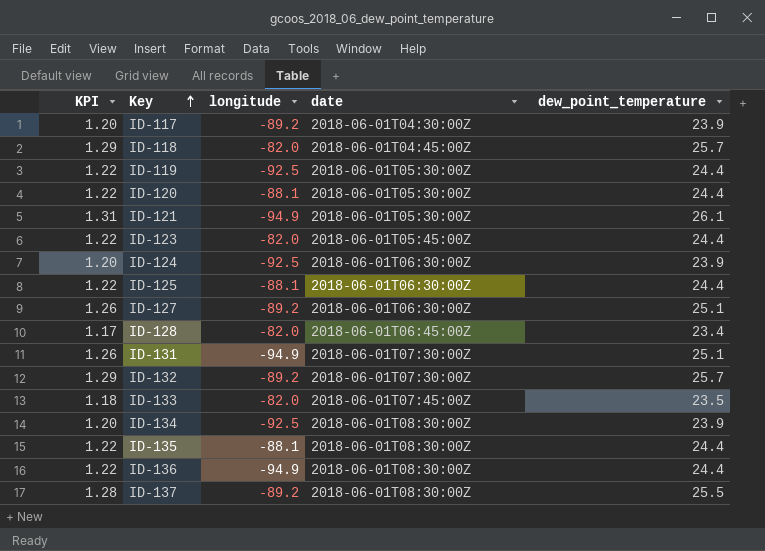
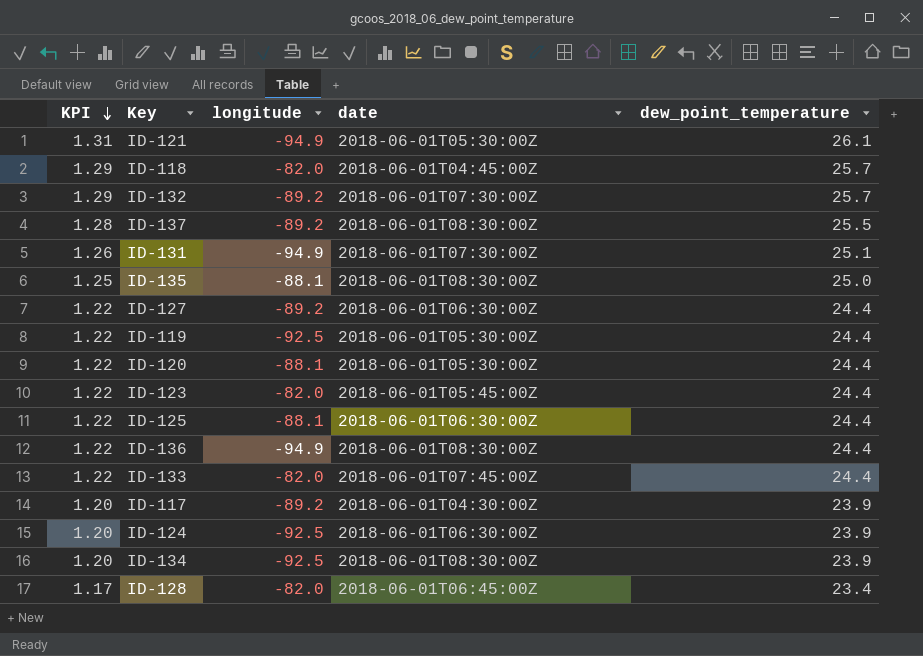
row order: Key ascending -> KPI descending
ID-135 | KPI: 1.22 -> 1.25
ID-135 | dew_point_temperature: 24.4 -> 25.0
ID-127 | KPI: 1.26 -> 1.22
ID-127 | dew_point_temperature: 25.1 -> 24.4
ID-133 | KPI: 1.18 -> 1.22
ID-133 | dew_point_temperature: 23.5 -> 24.4

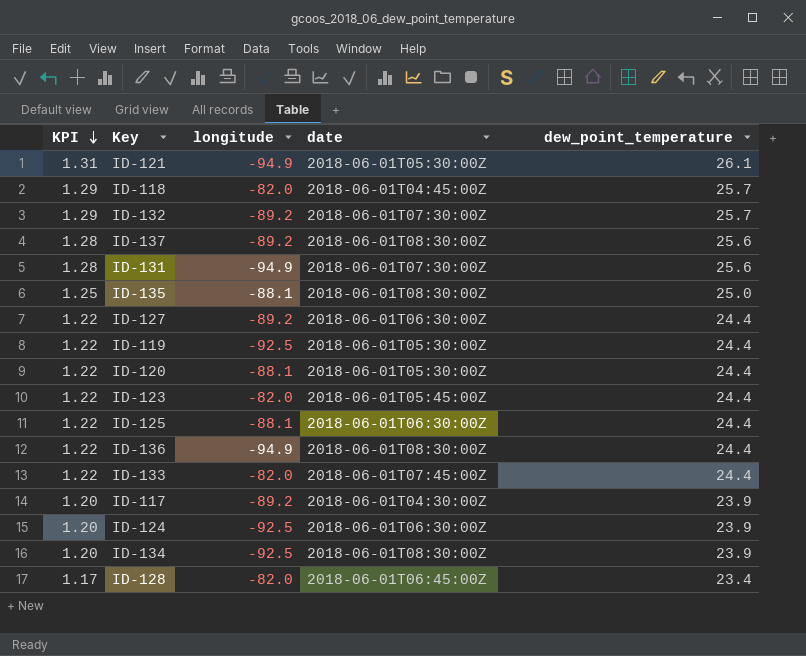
ID-137 | dew_point_temperature: 25.5 -> 25.6
ID-131 | KPI: 1.26 -> 1.28
ID-131 | dew_point_temperature: 25.1 -> 25.6

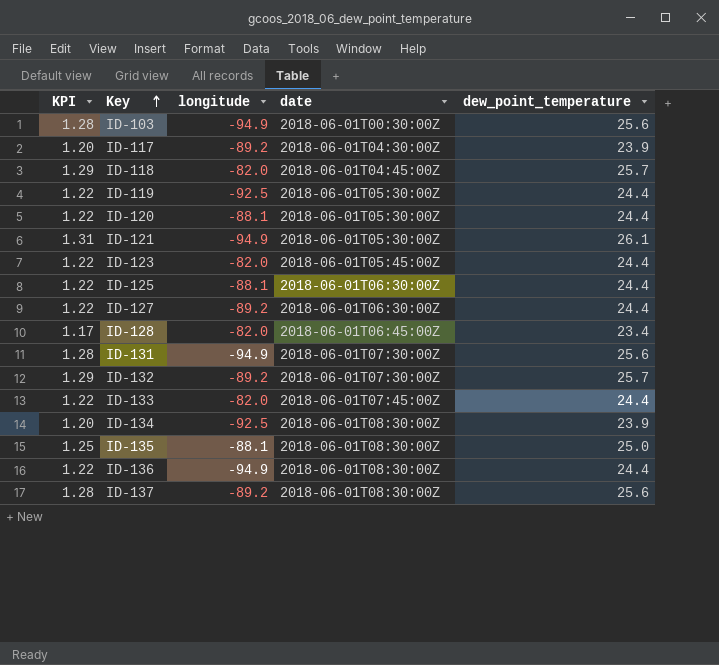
row order: KPI descending -> Key ascending
row ID-124: 1.20 | -92.5 | 2018-06-01T06:30:00Z | 23.9 -> none
row ID-103: none -> 1.28 | -94.9 | 2018-06-01T00:30:00Z | 25.6

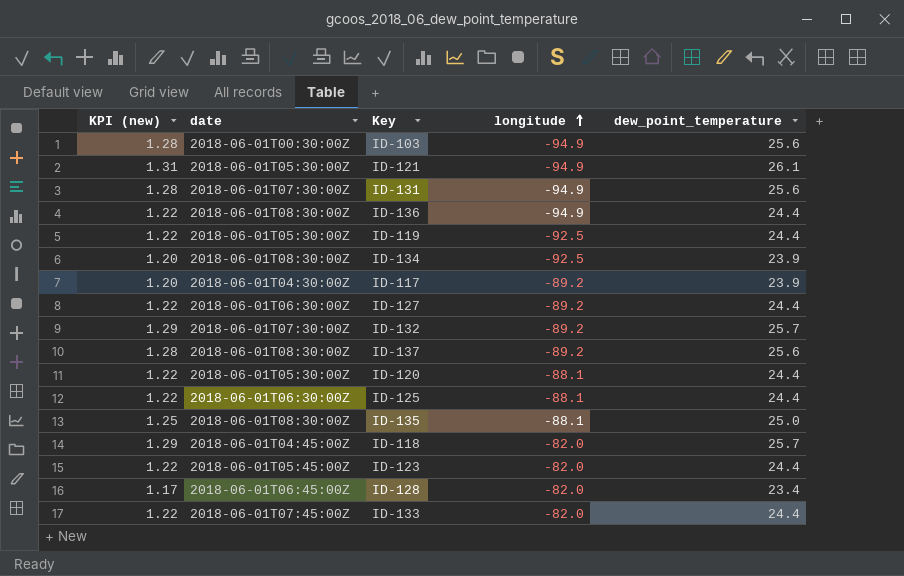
row order: Key ascending -> longitude ascending
column name: KPI -> KPI (new)
column date | position: 4 -> 2

